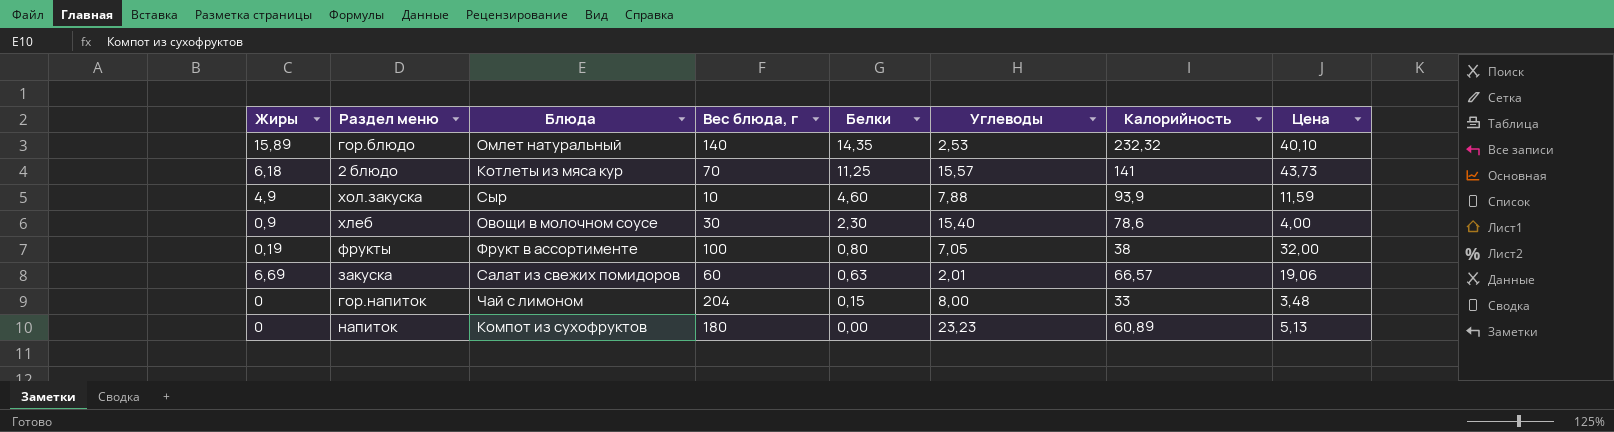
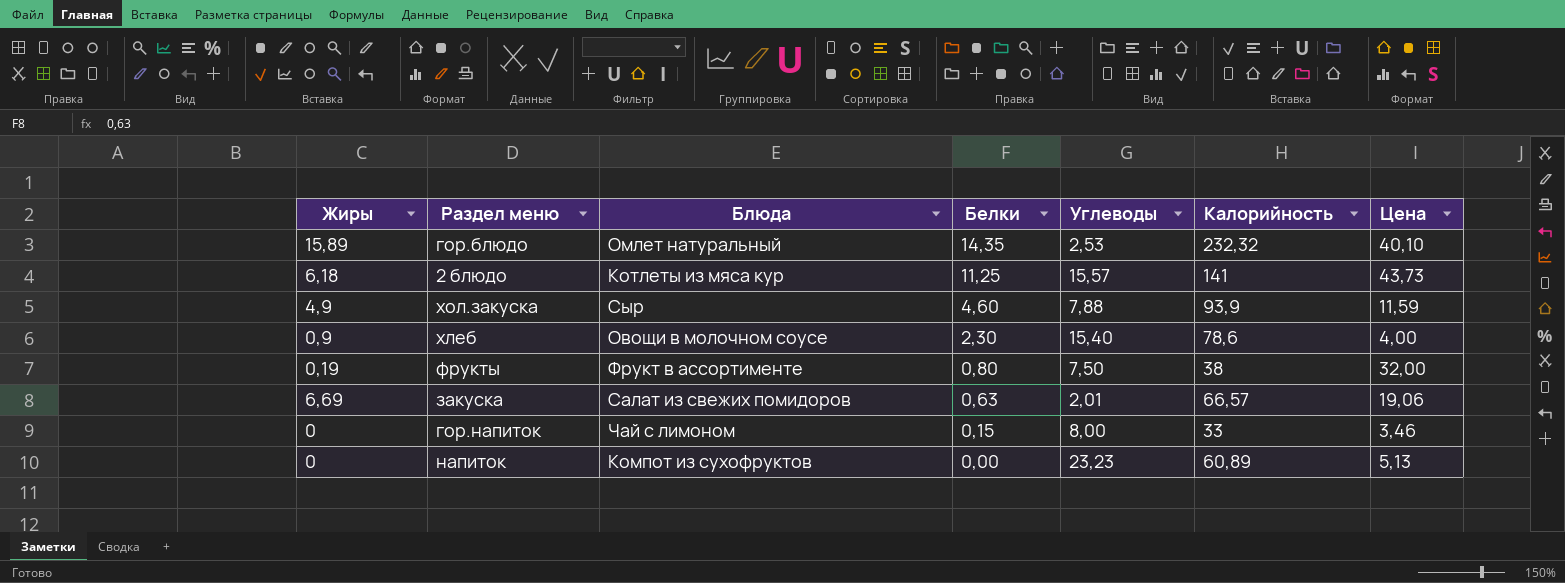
column Вес блюда, г | position: 4 -> none
фрукты | Углеводы: 7,05 -> 7,50
гор.напиток | Цена: 3,48 -> 3,46

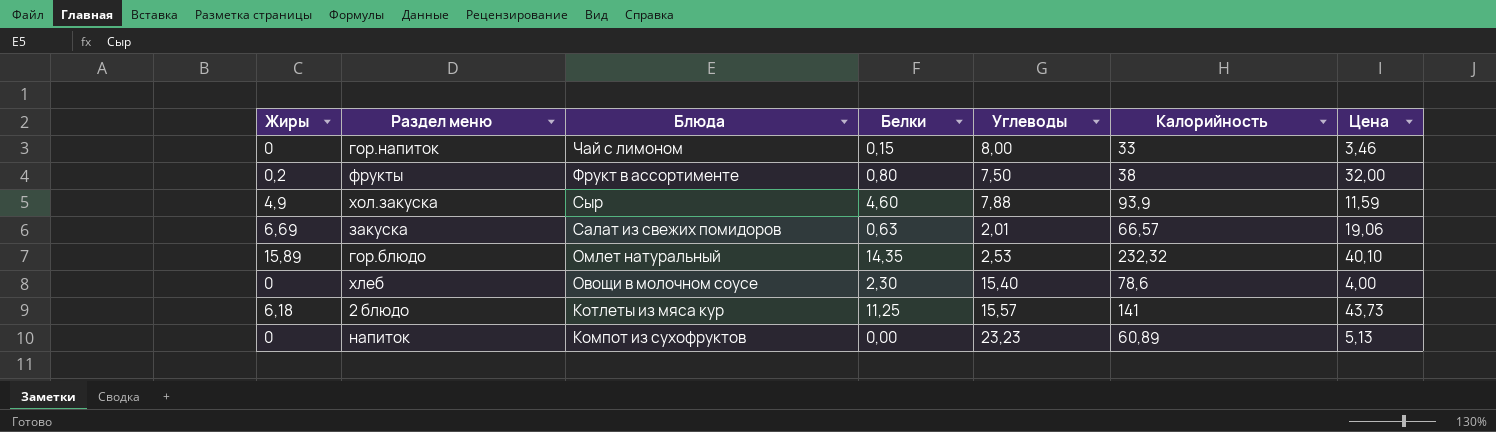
row order: Белки descending -> Блюда descending
фрукты | Жиры: 0,19 -> 0,2
хлеб | Жиры: 0,9 -> 0

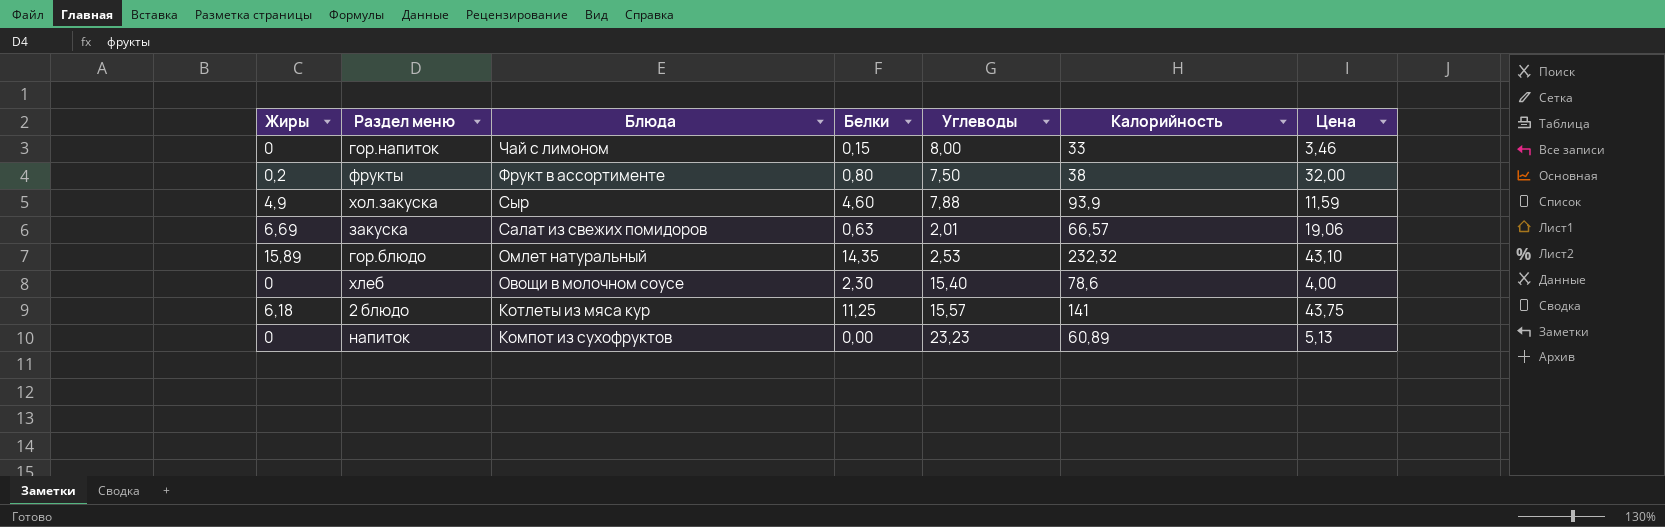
гор.блюдо | Цена: 40,10 -> 43,10
2 блюдо | Цена: 43,73 -> 43,75

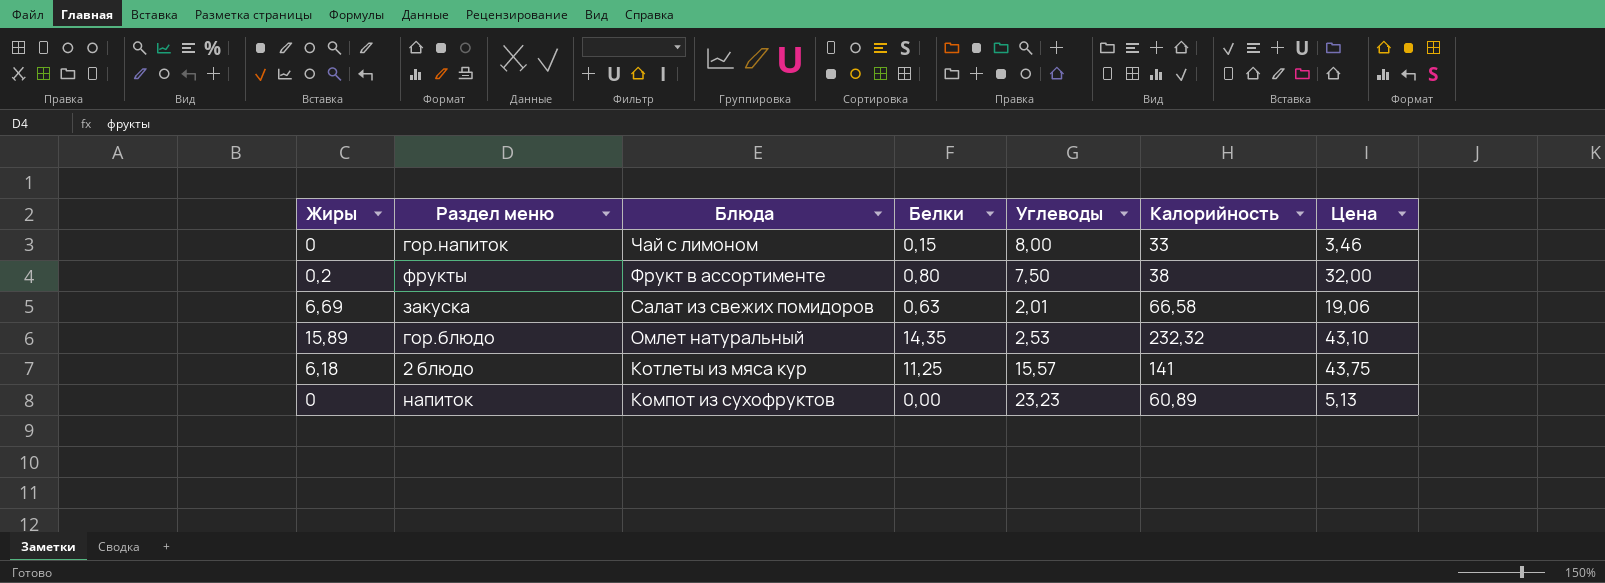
row хол.закуска: 4,9 | Сыр | 4,60 | 7,88 | 93,9 | 11,59 -> none
row хлеб: 0 | Овощи в молочном соусе | 2,30 | 15,40 | 78,6 | 4,00 -> none
закуска | Калорийность: 66,57 -> 66,58

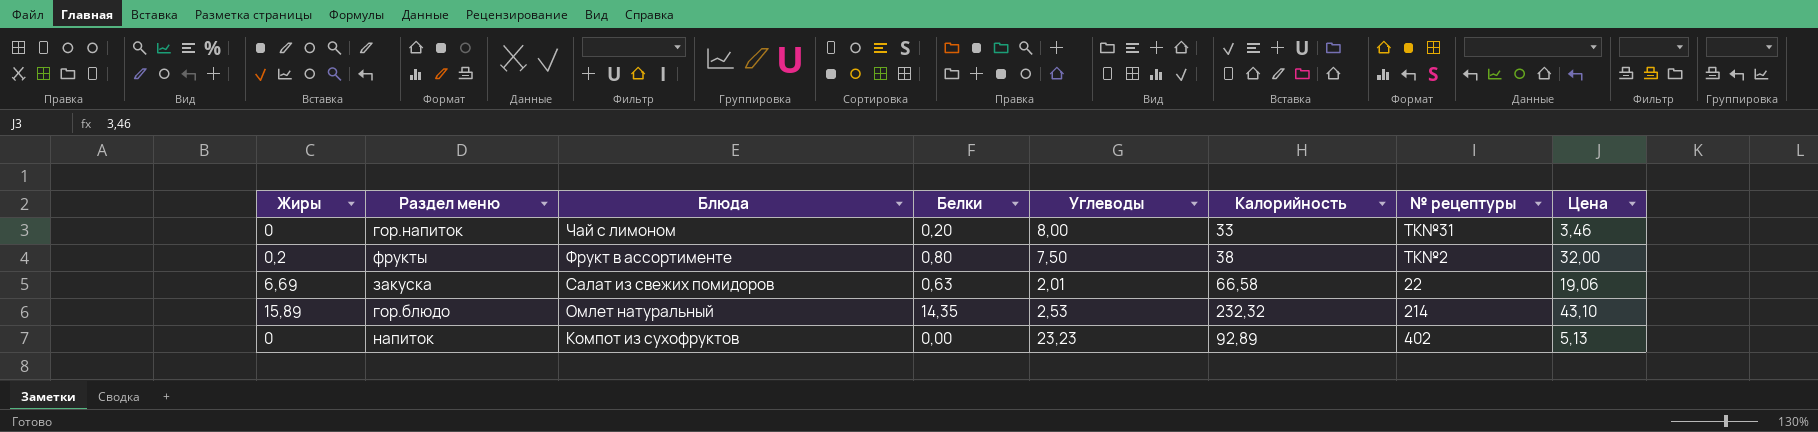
column № рецептуры | position: none -> 7
row 2 блюдо: 6,18 | Котлеты из мяса кур | 11,25 | 15,57 | 141 | 43,75 -> none
гор.напиток | Белки: 0,15 -> 0,20
напиток | Калорийность: 60,89 -> 92,89

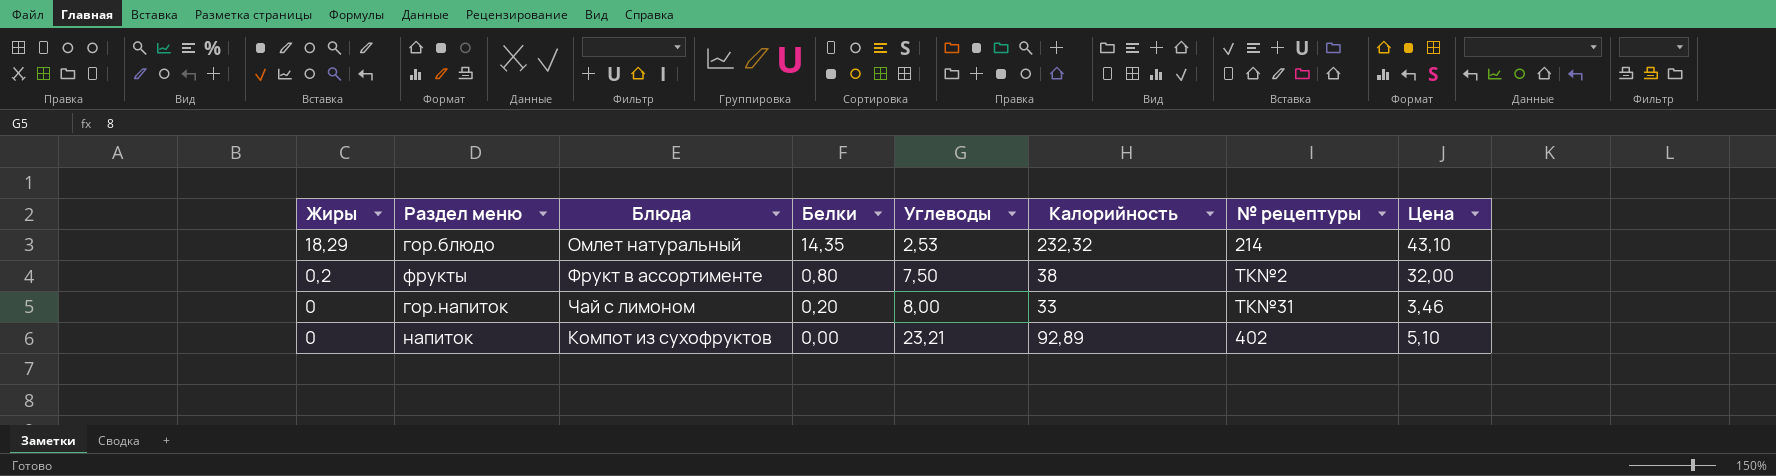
row order: Блюда descending -> Жиры descending
row закуска: 6,69 | Салат из свежих помидоров | 0,63 | 2,01 | 66,58 | 22 | 19,06 -> none
гор.блюдо | Жиры: 15,89 -> 18,29
напиток | Углеводы: 23,23 -> 23,21
напиток | Цена: 5,13 -> 5,10

